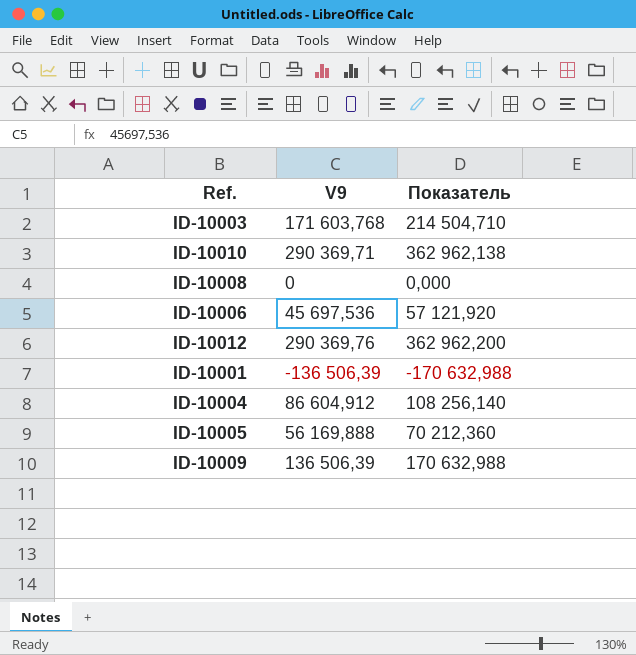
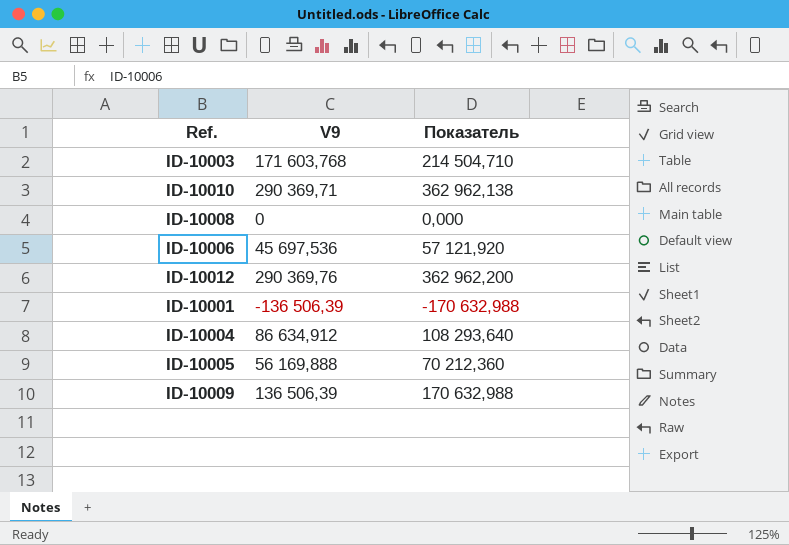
ID-10004 | V9: 86 604,912 -> 86 634,912
ID-10004 | Показатель: 108 256,140 -> 108 293,640

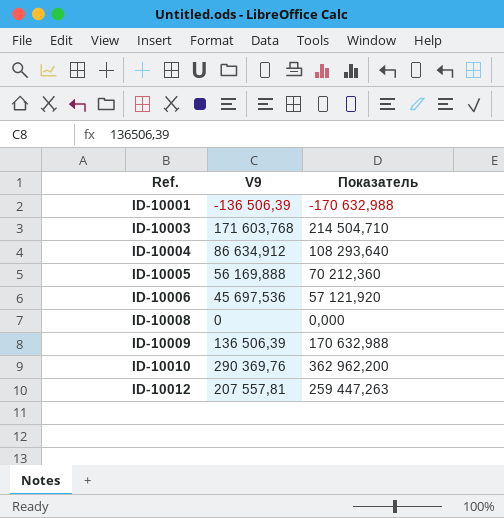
row order: none -> Ref. ascending
ID-10010 | V9: 290 369,71 -> 290 369,76
ID-10010 | Показатель: 362 962,138 -> 362 962,200
ID-10012 | V9: 290 369,76 -> 207 557,81
ID-10012 | Показатель: 362 962,200 -> 259 447,263

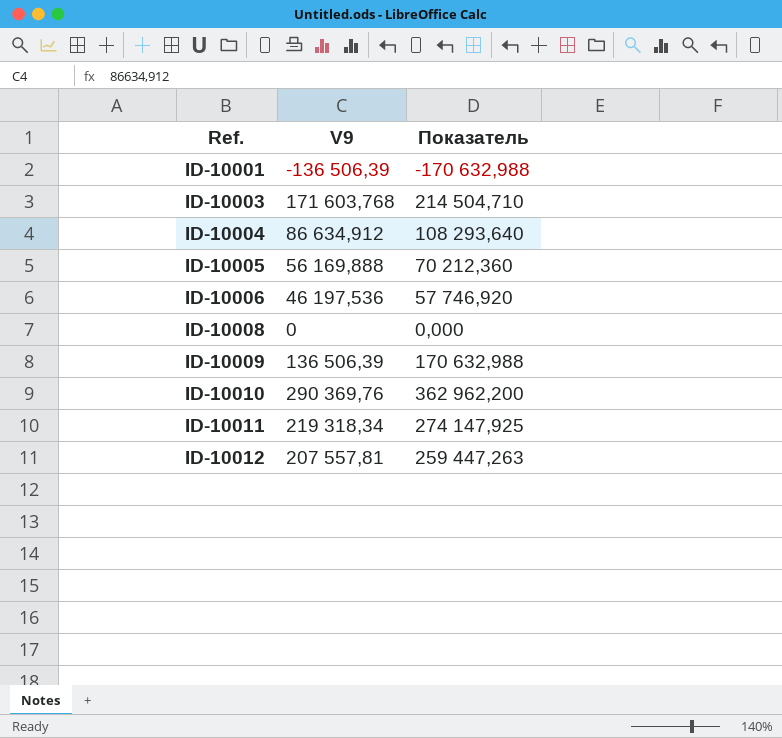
ID-10006 | V9: 45 697,536 -> 46 197,536
ID-10006 | Показатель: 57 121,920 -> 57 746,920
row ID-10011: none -> 219 318,34 | 274 147,925

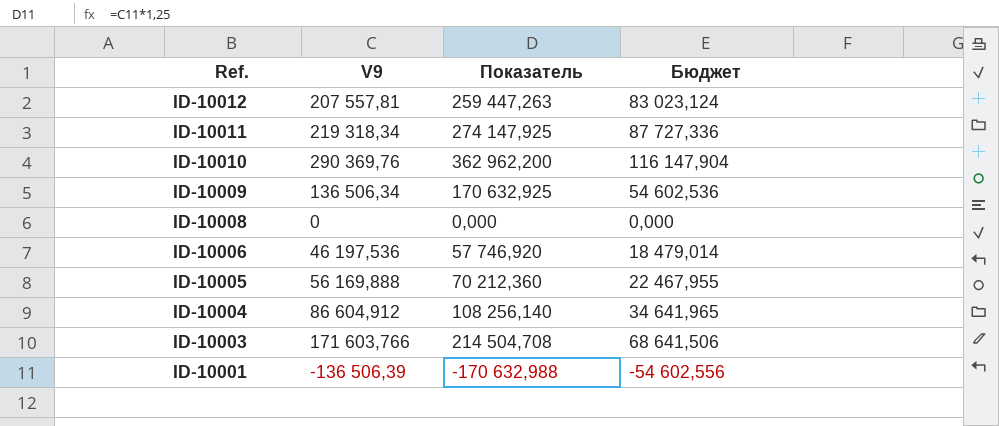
row order: Ref. ascending -> Ref. descending
column Бюджет | formula: none -> [V9] * 0,4
ID-10009 | V9: 136 506,39 -> 136 506,34
ID-10009 | Показатель: 170 632,988 -> 170 632,925
ID-10004 | V9: 86 634,912 -> 86 604,912
ID-10004 | Показатель: 108 293,640 -> 108 256,140
ID-10003 | V9: 171 603,768 -> 171 603,766
ID-10003 | Показатель: 214 504,710 -> 214 504,708

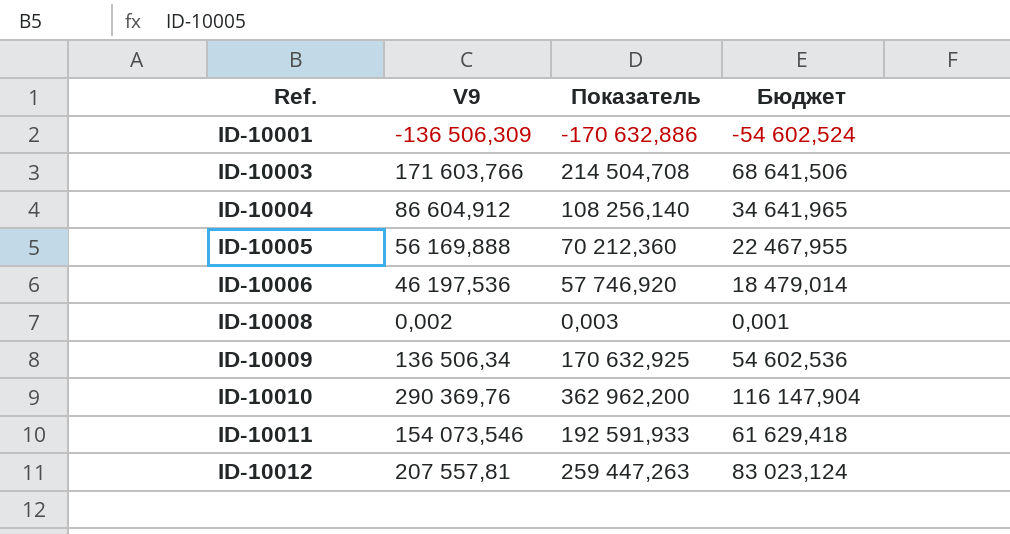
row order: Ref. descending -> Ref. ascending
ID-10001 | V9: -136 506,39 -> -136 506,309
ID-10001 | Показатель: -170 632,988 -> -170 632,886
ID-10001 | Бюджет: -54 602,556 -> -54 602,524
ID-10008 | V9: 0 -> 0,002
ID-10008 | Показатель: 0,000 -> 0,003
ID-10008 | Бюджет: 0,000 -> 0,001
ID-10011 | V9: 219 318,34 -> 154 073,546
ID-10011 | Показатель: 274 147,925 -> 192 591,933
ID-10011 | Бюджет: 87 727,336 -> 61 629,418

